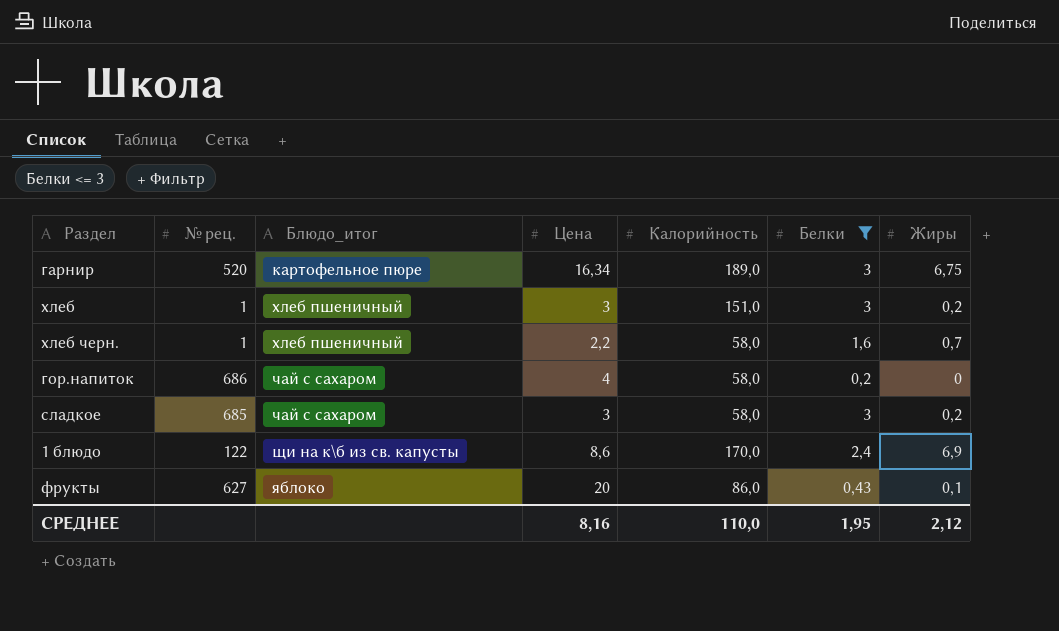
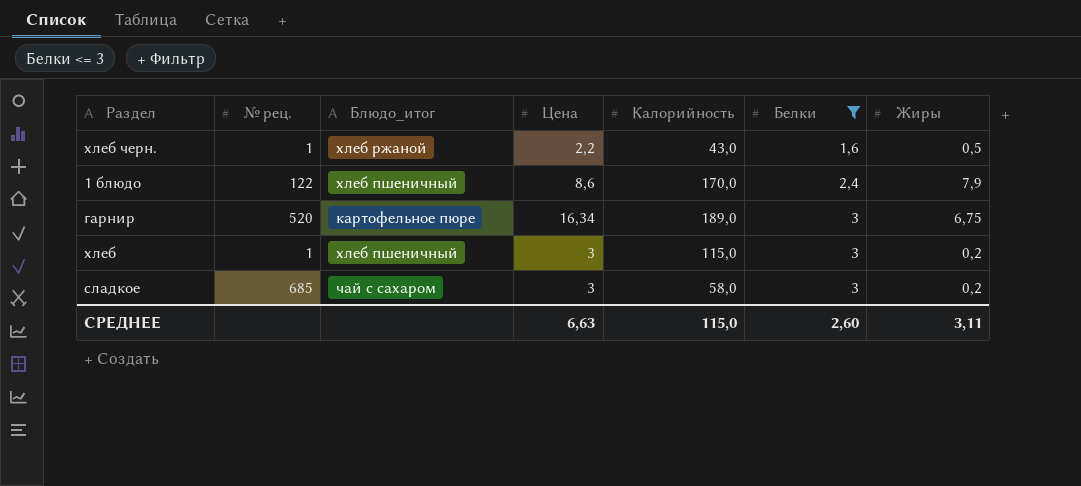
row order: Блюдо_итог ascending -> Белки ascending
row гор.напиток: 686 | чай с сахаром | 4 | 58,0 | 0,2 | 0 -> none
row фрукты: 627 | яблоко | 20 | 86,0 | 0,43 | 0,1 -> none
хлеб черн. | Блюдо_итог: хлеб пшеничный -> хлеб ржаной
хлеб черн. | Калорийность: 58,0 -> 43,0
хлеб черн. | Жиры: 0,7 -> 0,5
1 блюдо | Блюдо_итог: щи на к\б из св. капусты -> хлеб пшеничный
1 блюдо | Жиры: 6,9 -> 7,9
хлеб | Калорийность: 151,0 -> 115,0
СРЕДНЕЕ | Цена: 8,16 -> 6,63
СРЕДНЕЕ | Калорийность: 110,0 -> 115,0
СРЕДНЕЕ | Белки: 1,95 -> 2,60
СРЕДНЕЕ | Жиры: 2,12 -> 3,11

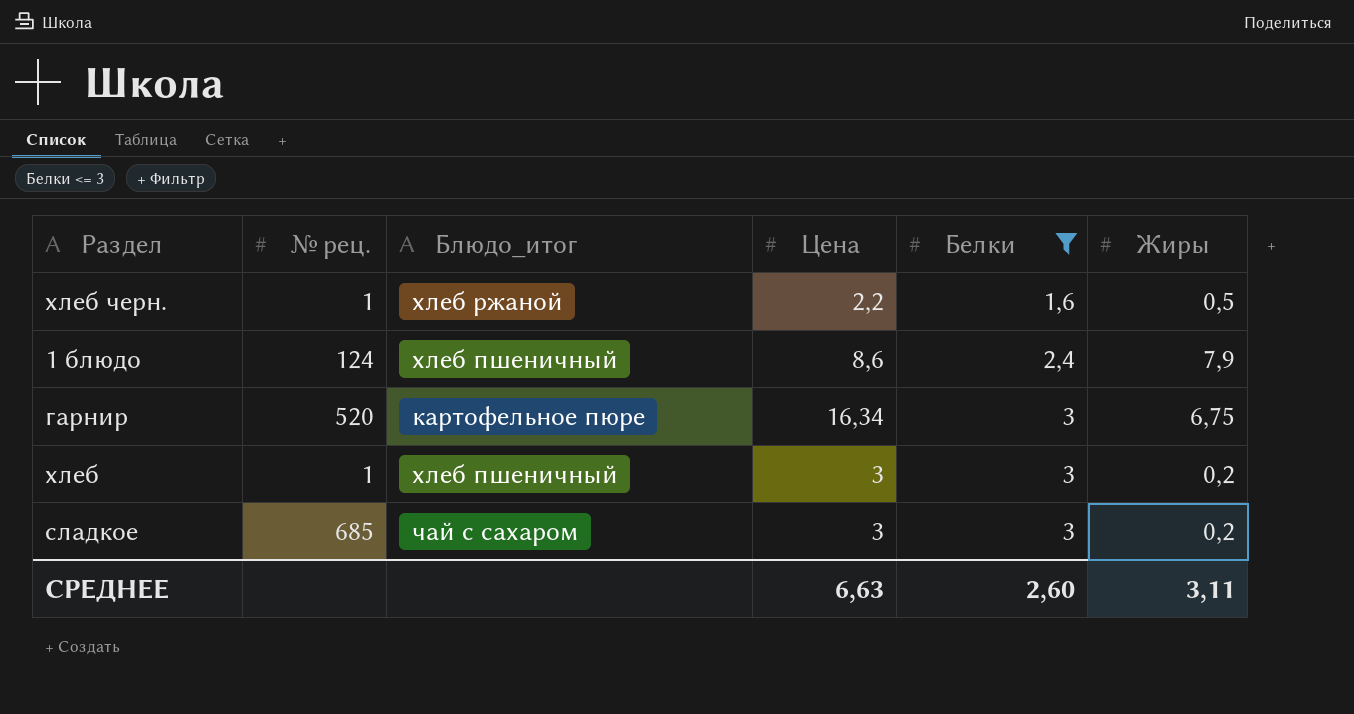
column Калорийность | position: 5 -> none
1 блюдо | № рец.: 122 -> 124

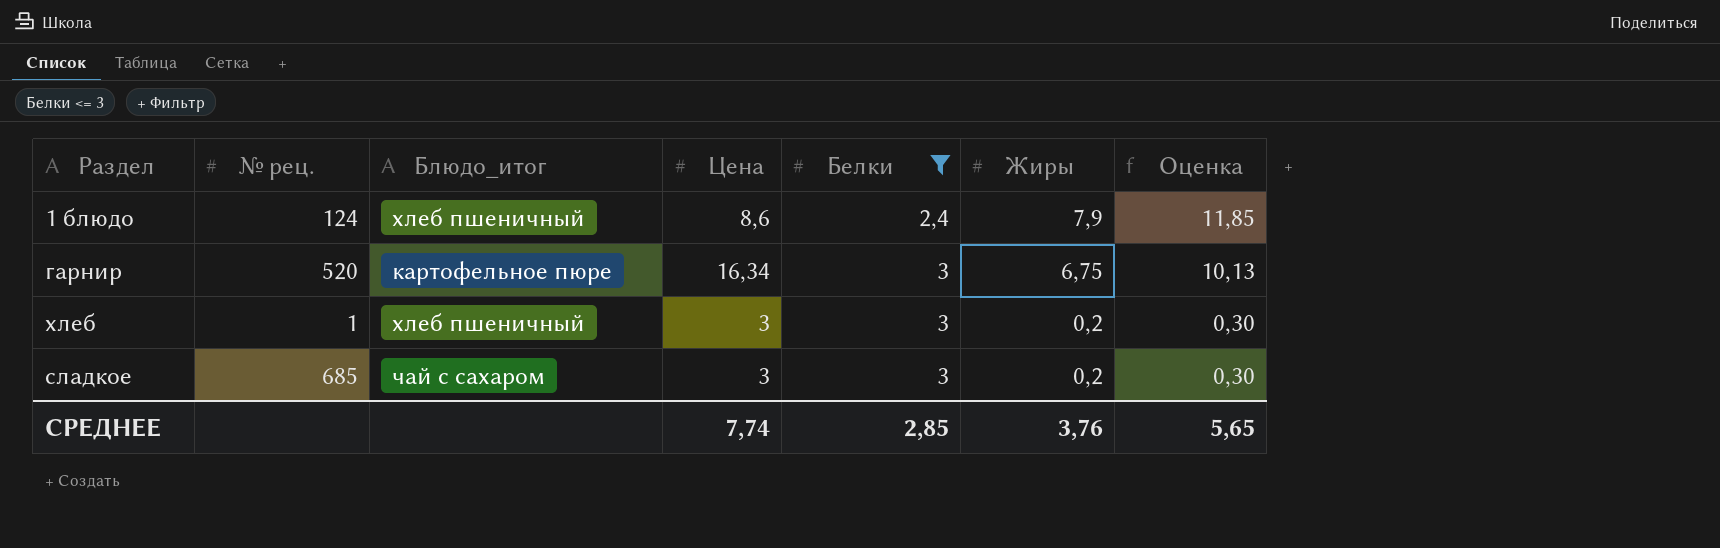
column Оценка | formula: none -> [Жиры] * 1,5
row хлеб черн.: 1 | хлеб ржаной | 2,2 | 1,6 | 0,5 -> none
СРЕДНЕЕ | Цена: 6,63 -> 7,74
СРЕДНЕЕ | Белки: 2,60 -> 2,85
СРЕДНЕЕ | Жиры: 3,11 -> 3,76

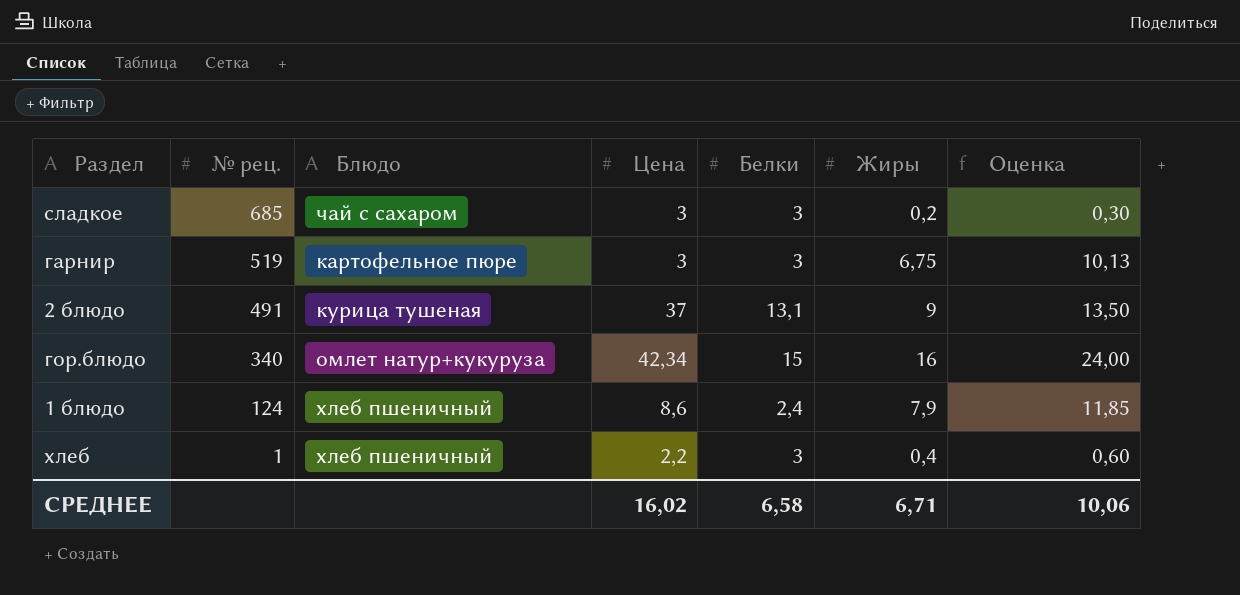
filter: Белки <= 3 -> none
row order: Белки ascending -> № рец. descending
column name: Блюдо_итог -> Блюдо
гарнир | № рец.: 520 -> 519
гарнир | Цена: 16,34 -> 3
хлеб | Цена: 3 -> 2,2
хлеб | Жиры: 0,2 -> 0,4
хлеб | Оценка: 0,30 -> 0,60
СРЕДНЕЕ | Цена: 7,74 -> 16,02
СРЕДНЕЕ | Белки: 2,85 -> 6,58
СРЕДНЕЕ | Жиры: 3,76 -> 6,71
СРЕДНЕЕ | Оценка: 5,65 -> 10,06

